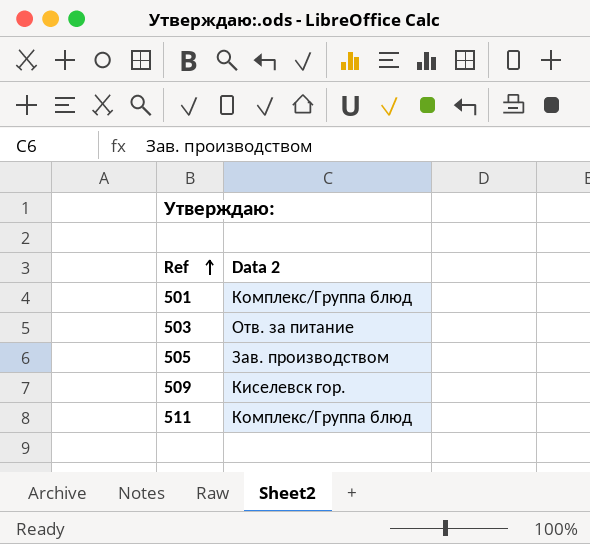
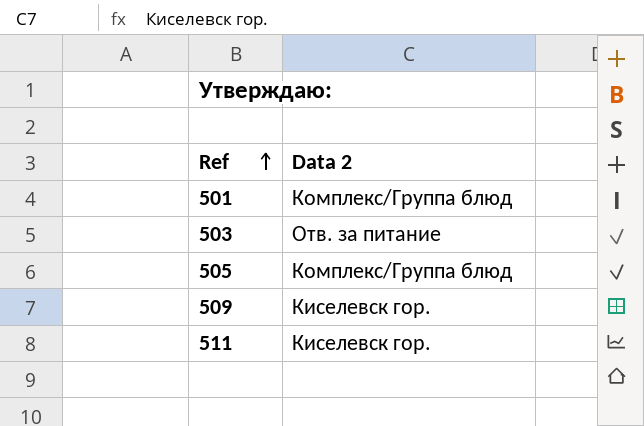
505 | Data 2: Зав. производством -> Комплекс/Группа блюд
511 | Data 2: Комплекс/Группа блюд -> Киселевск гор.

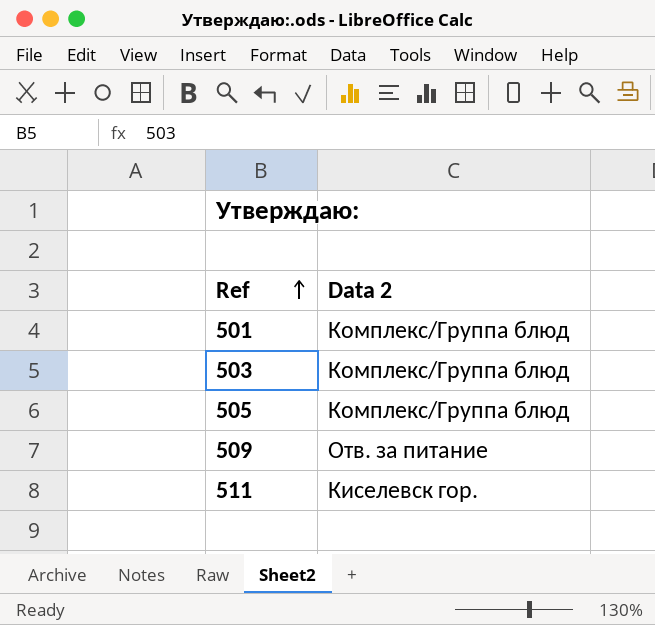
503 | Data 2: Отв. за питание -> Комплекс/Группа блюд
509 | Data 2: Киселевск гор. -> Отв. за питание

